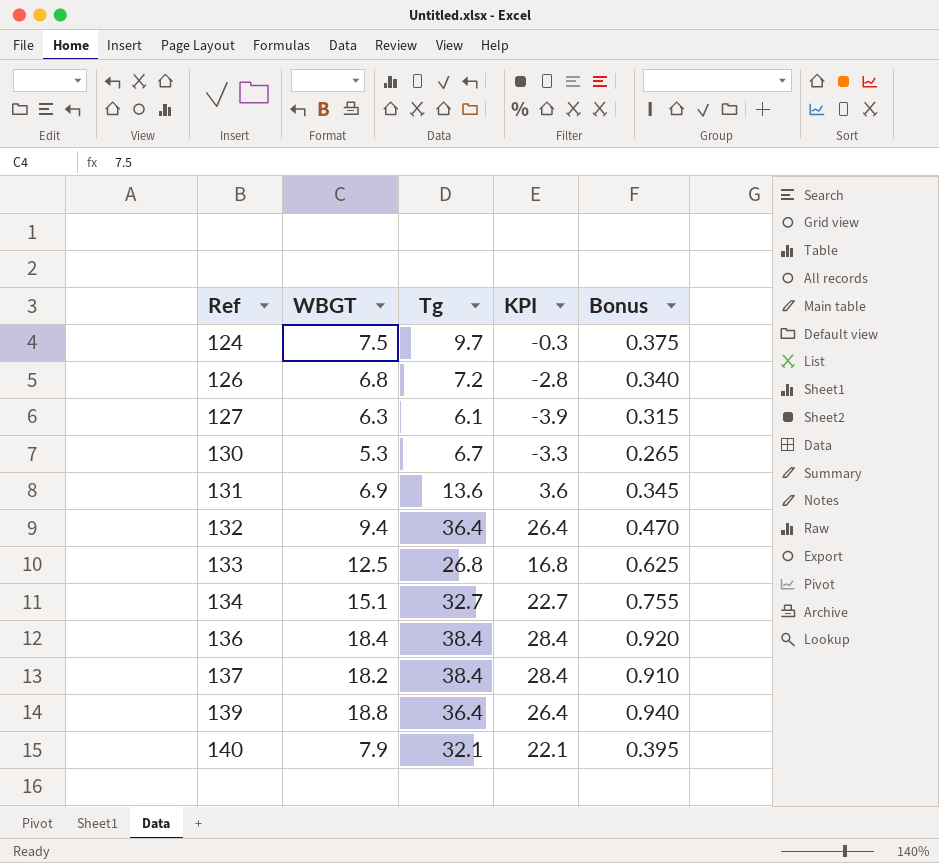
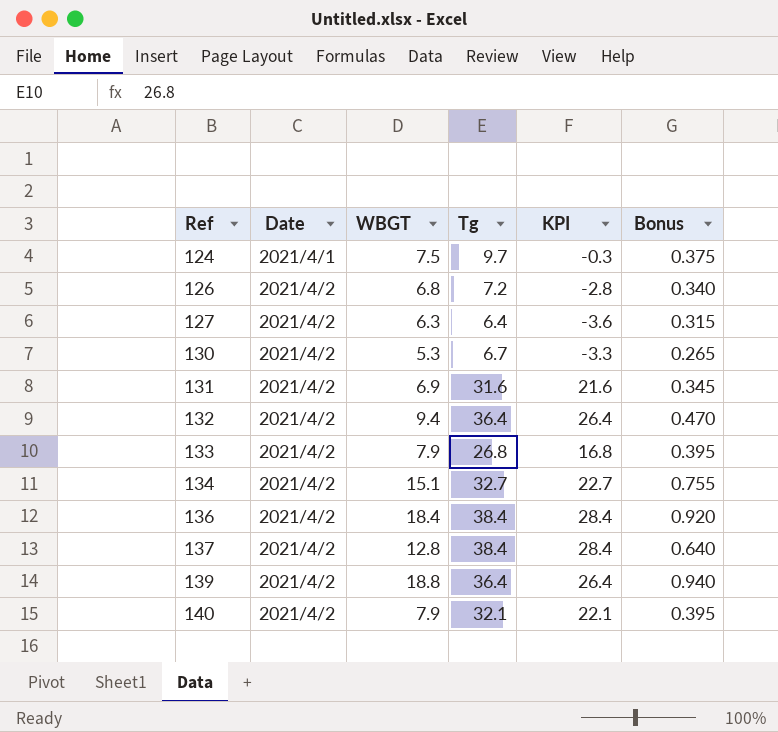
column Date | position: none -> 2
127 | Tg: 6.1 -> 6.4
127 | KPI: -3.9 -> -3.6
131 | Tg: 13.6 -> 31.6
131 | KPI: 3.6 -> 21.6
133 | WBGT: 12.5 -> 7.9
133 | Bonus: 0.625 -> 0.395
137 | WBGT: 18.2 -> 12.8
137 | Bonus: 0.910 -> 0.640

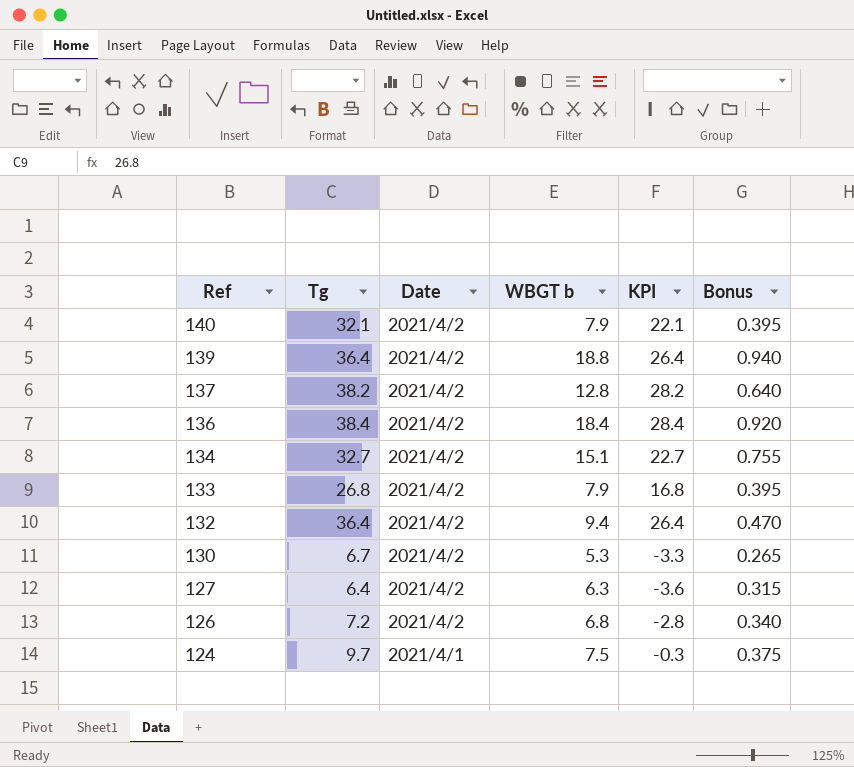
row order: Ref ascending -> Ref descending
column Tg | position: 4 -> 2
column name: WBGT -> WBGT b
row 131: 2021/4/2 | 6.9 | 31.6 | 21.6 | 0.345 -> none
137 | Tg: 38.4 -> 38.2
137 | KPI: 28.4 -> 28.2

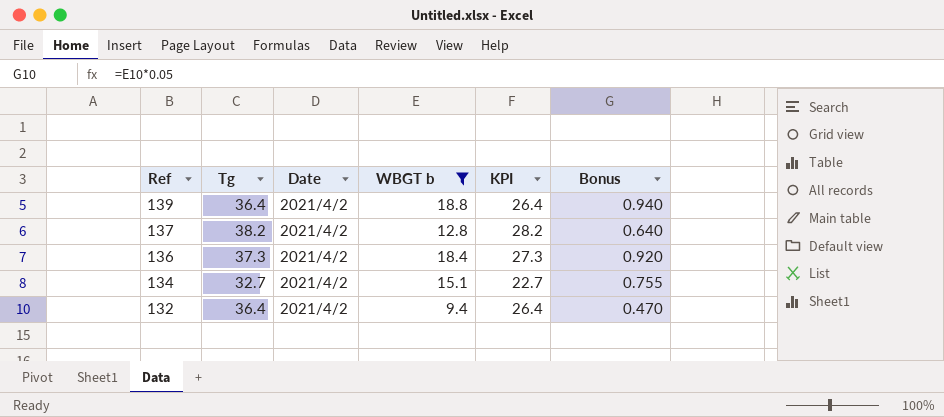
filter: none -> WBGT b >= 9.4
136 | Tg: 38.4 -> 37.3
136 | KPI: 28.4 -> 27.3

